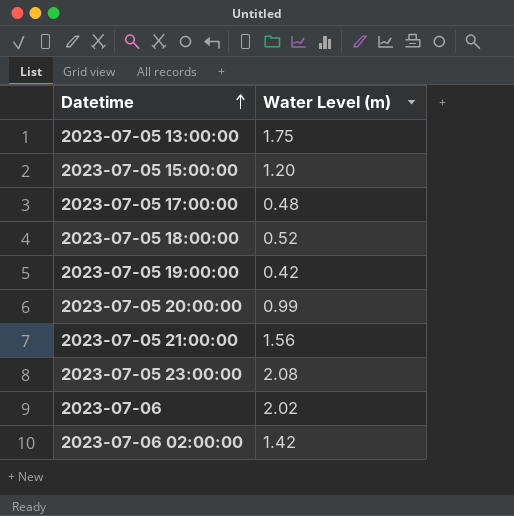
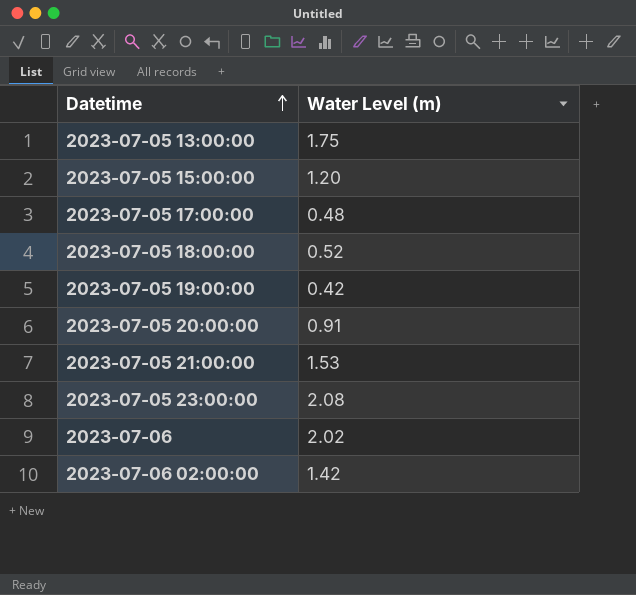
2023-07-05 20:00:00 | Water Level (m): 0.99 -> 0.91
2023-07-05 21:00:00 | Water Level (m): 1.56 -> 1.53

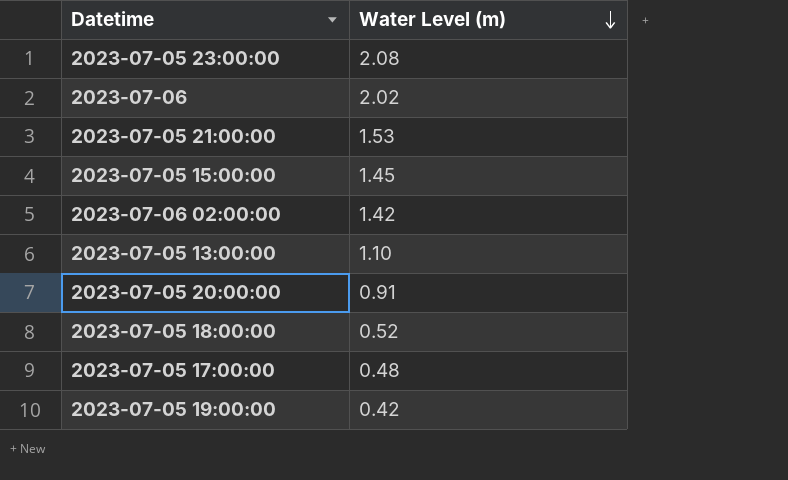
row order: Datetime ascending -> Water Level (m) descending
2023-07-05 15:00:00 | Water Level (m): 1.20 -> 1.45
2023-07-05 13:00:00 | Water Level (m): 1.75 -> 1.10

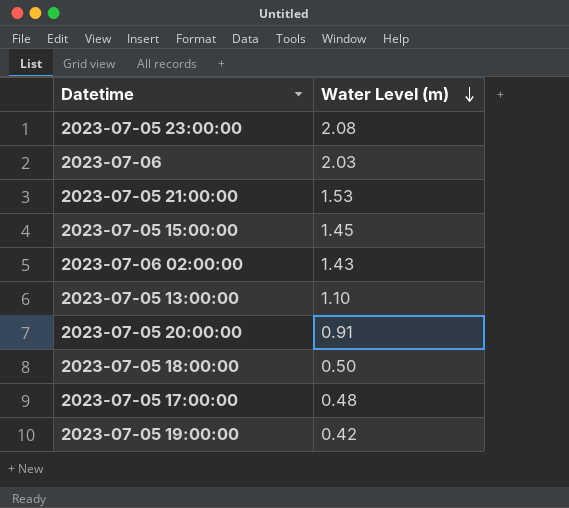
2023-07-06 | Water Level (m): 2.02 -> 2.03
2023-07-06 02:00:00 | Water Level (m): 1.42 -> 1.43
2023-07-05 18:00:00 | Water Level (m): 0.52 -> 0.50

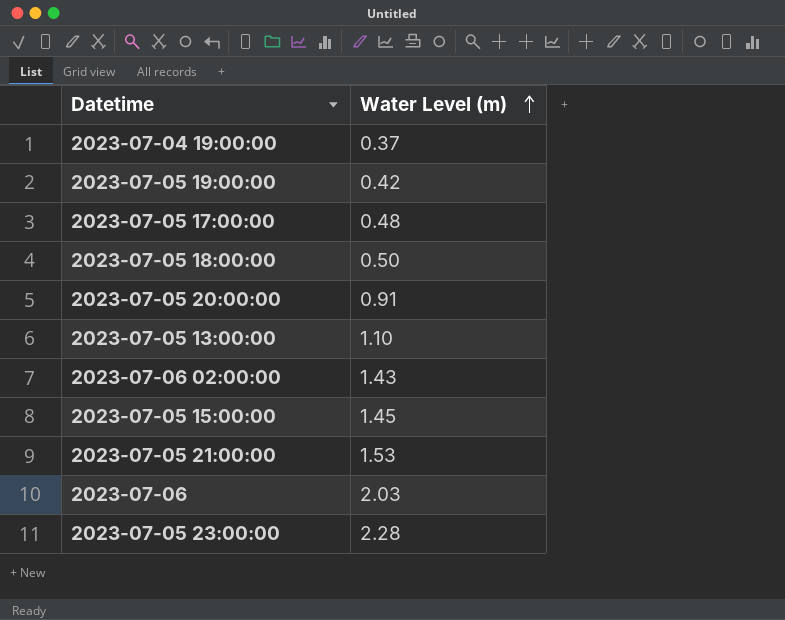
row order: Water Level (m) descending -> Water Level (m) ascending
row 2023-07-04 19:00:00: none -> 0.37
2023-07-05 23:00:00 | Water Level (m): 2.08 -> 2.28

